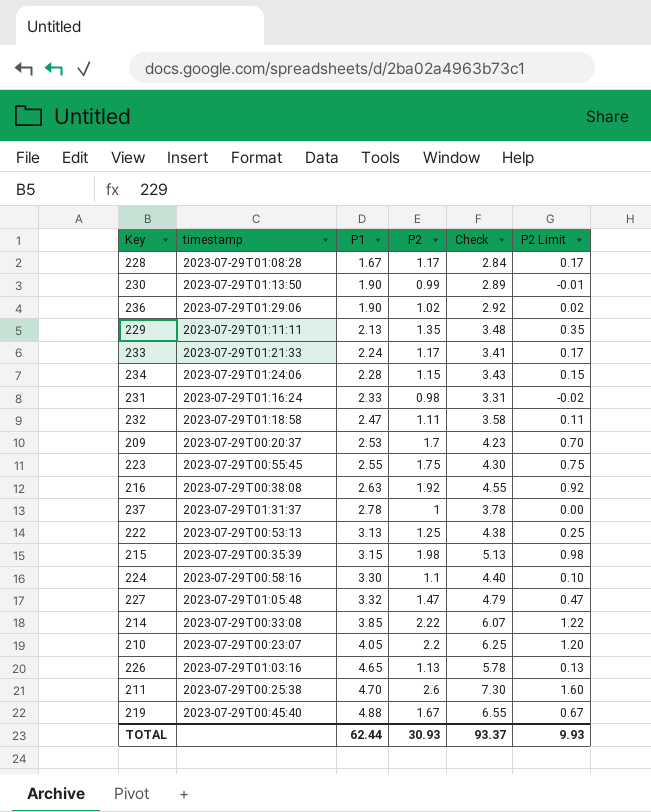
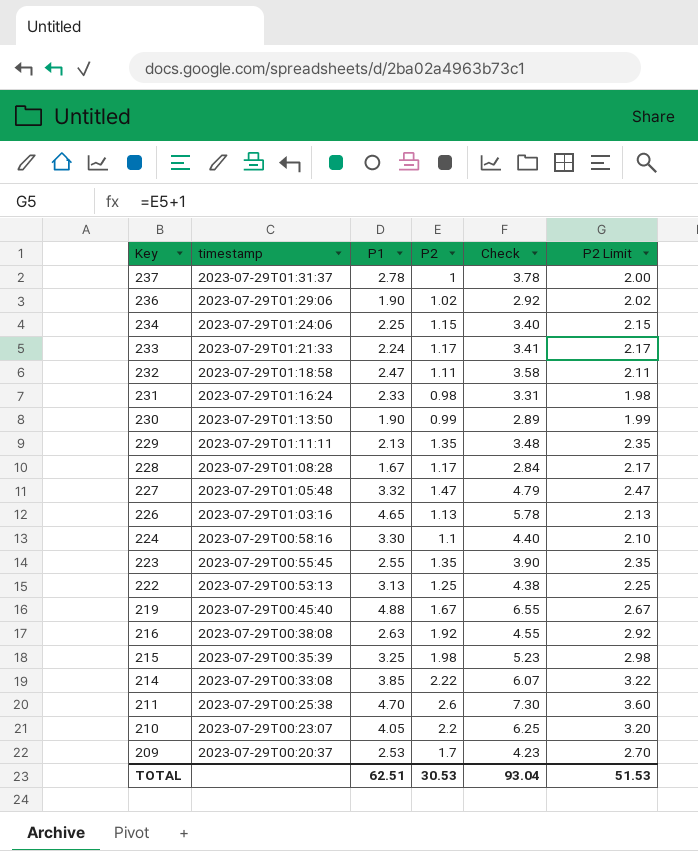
row order: P1 ascending -> Key descending
column P2 Limit | formula: [P2] - 1 -> [P2] + 1
234 | P1: 2.28 -> 2.25
234 | Check: 3.43 -> 3.40
223 | P2: 1.75 -> 1.35
223 | Check: 4.30 -> 3.90
215 | P1: 3.15 -> 3.25
215 | Check: 5.13 -> 5.23
TOTAL | P1: 62.44 -> 62.51
TOTAL | P2: 30.93 -> 30.53
TOTAL | Check: 93.37 -> 93.04
TOTAL | P2 Limit: 9.93 -> 51.53

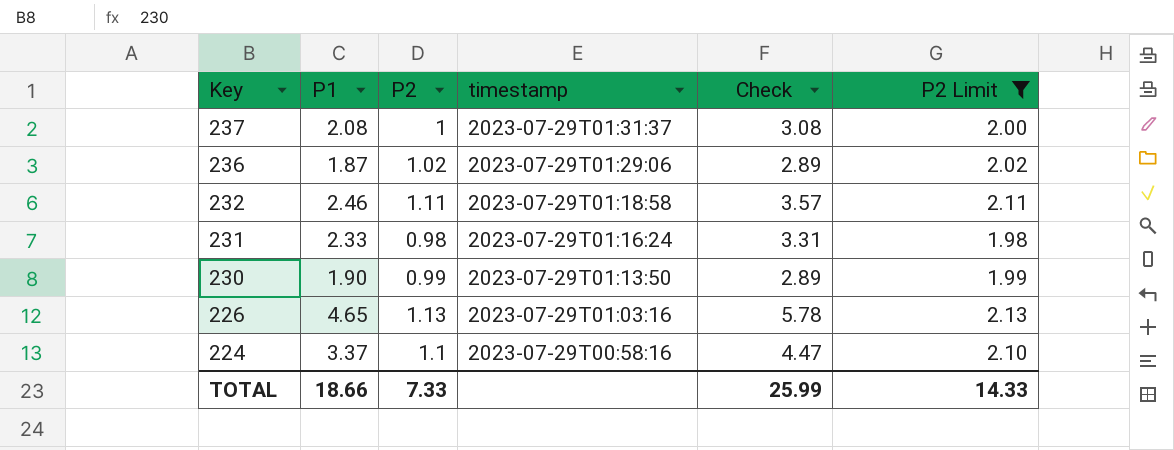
filter: none -> P2 Limit <= 2.13
column timestamp | position: 2 -> 4
237 | P1: 2.78 -> 2.08
237 | Check: 3.78 -> 3.08
236 | P1: 1.90 -> 1.87
236 | Check: 2.92 -> 2.89
232 | P1: 2.47 -> 2.46
232 | Check: 3.58 -> 3.57
224 | P1: 3.30 -> 3.37
224 | Check: 4.40 -> 4.47
TOTAL | P1: 62.51 -> 18.66
TOTAL | P2: 30.53 -> 7.33
TOTAL | Check: 93.04 -> 25.99
TOTAL | P2 Limit: 51.53 -> 14.33

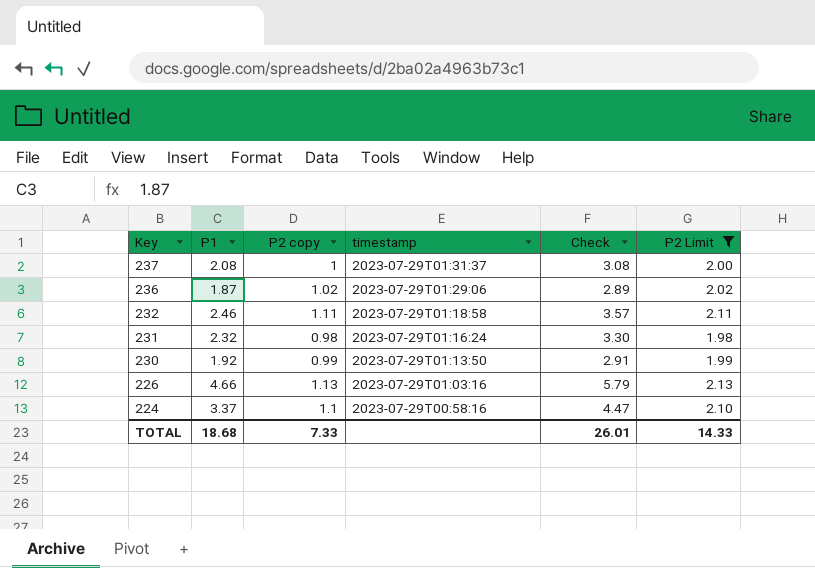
column name: P2 -> P2 copy
231 | P1: 2.33 -> 2.32
231 | Check: 3.31 -> 3.30
230 | P1: 1.90 -> 1.92
230 | Check: 2.89 -> 2.91
226 | P1: 4.65 -> 4.66
226 | Check: 5.78 -> 5.79
TOTAL | P1: 18.66 -> 18.68
TOTAL | Check: 25.99 -> 26.01

